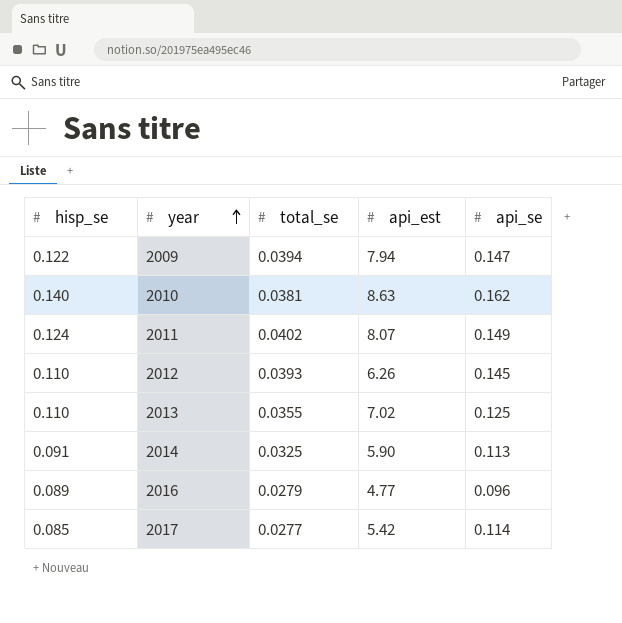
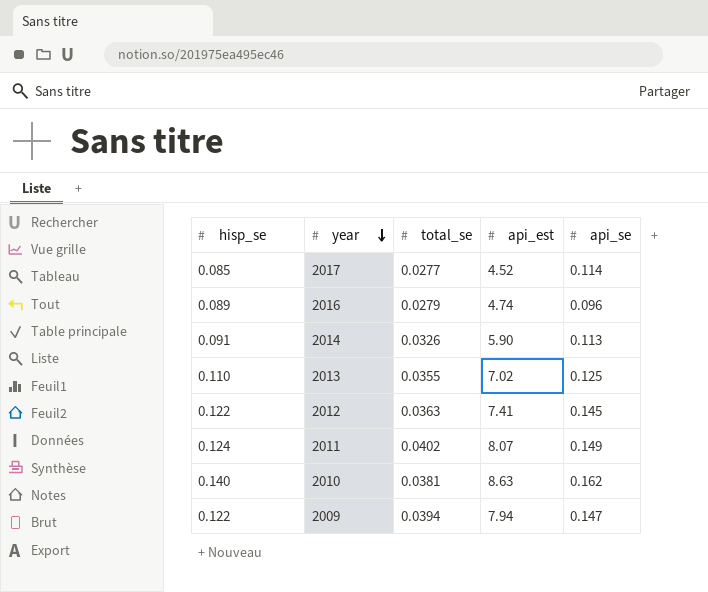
row order: year ascending -> year descending
2017 | api_est: 5.42 -> 4.52
2016 | api_est: 4.77 -> 4.74
2014 | total_se: 0.0325 -> 0.0326
2012 | hisp_se: 0.110 -> 0.122
2012 | total_se: 0.0393 -> 0.0363
2012 | api_est: 6.26 -> 7.41

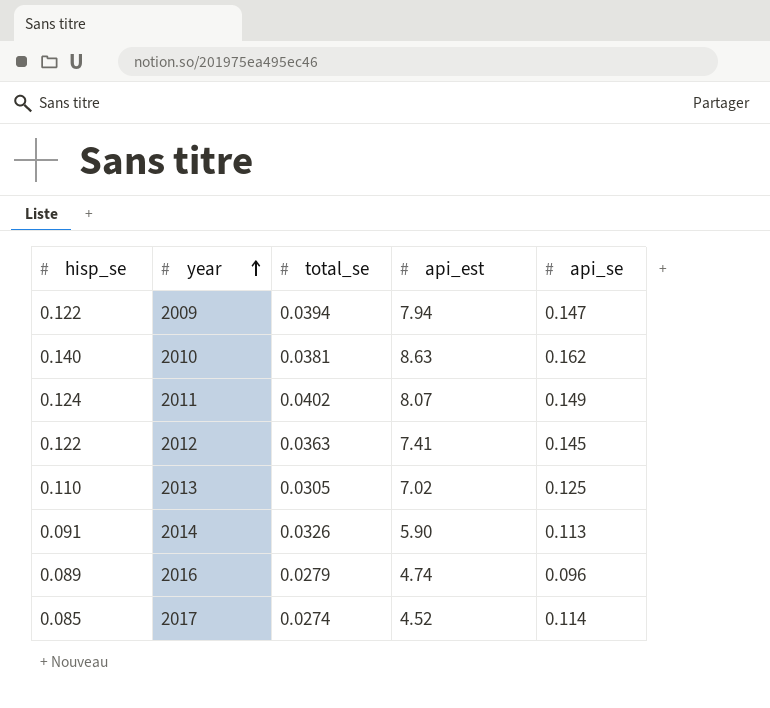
row order: year descending -> year ascending
2013 | total_se: 0.0355 -> 0.0305
2017 | total_se: 0.0277 -> 0.0274

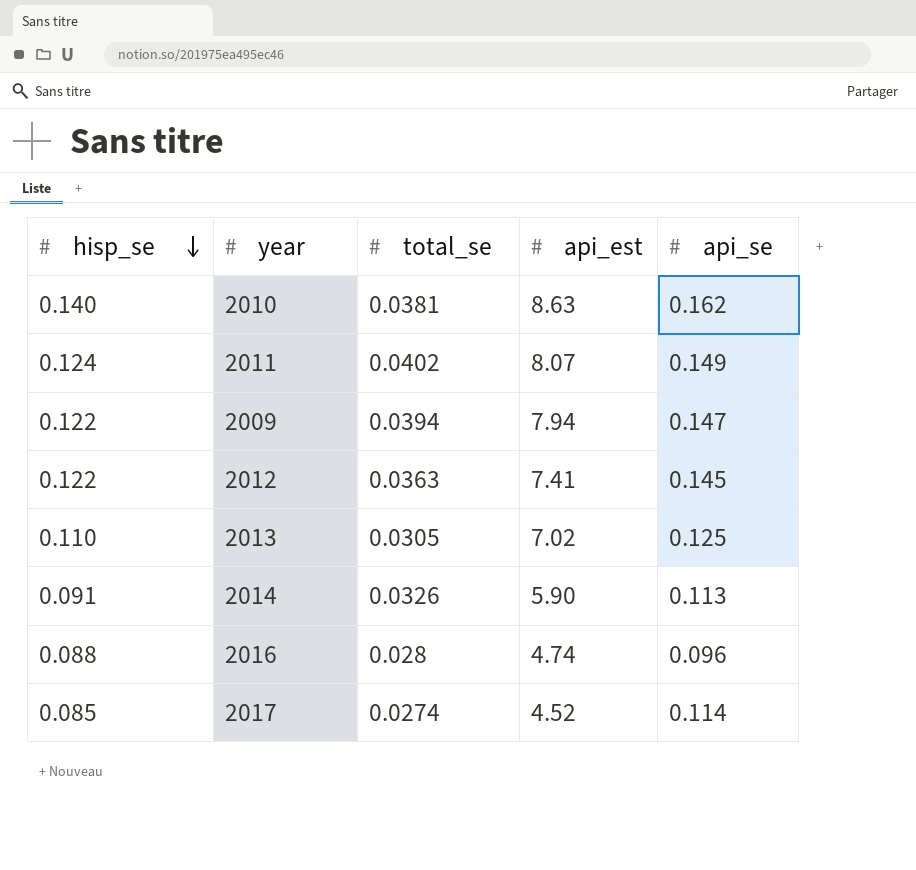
row order: year ascending -> hisp_se descending
2016 | hisp_se: 0.089 -> 0.088
2016 | total_se: 0.0279 -> 0.028

